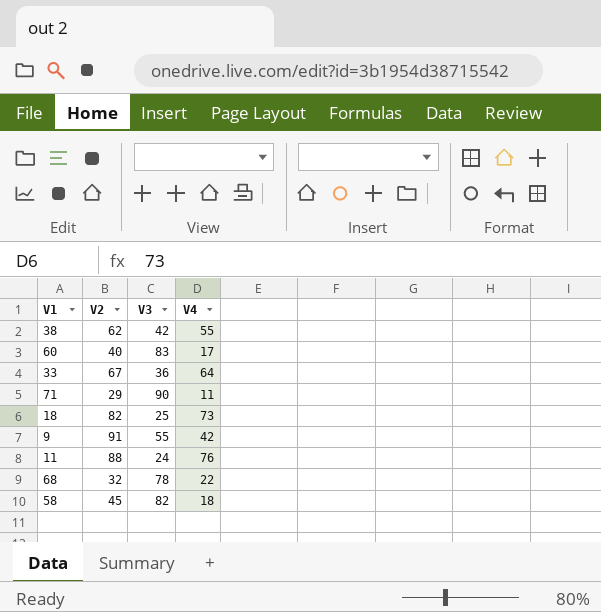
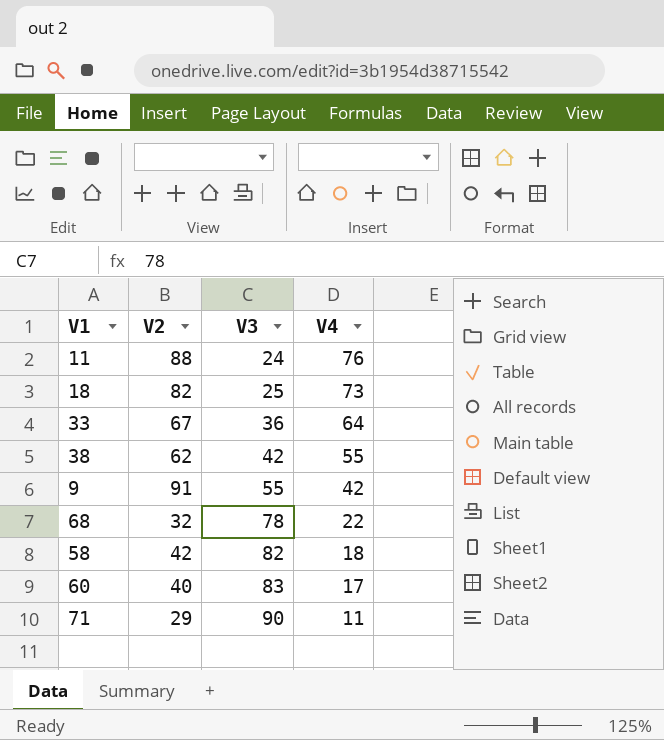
row order: none -> V3 ascending
58 | V2: 45 -> 42

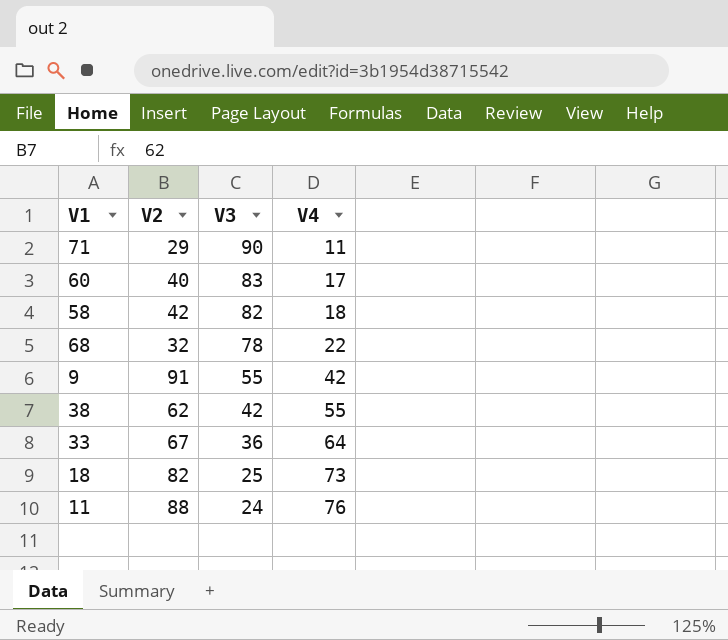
row order: V3 ascending -> V3 descending

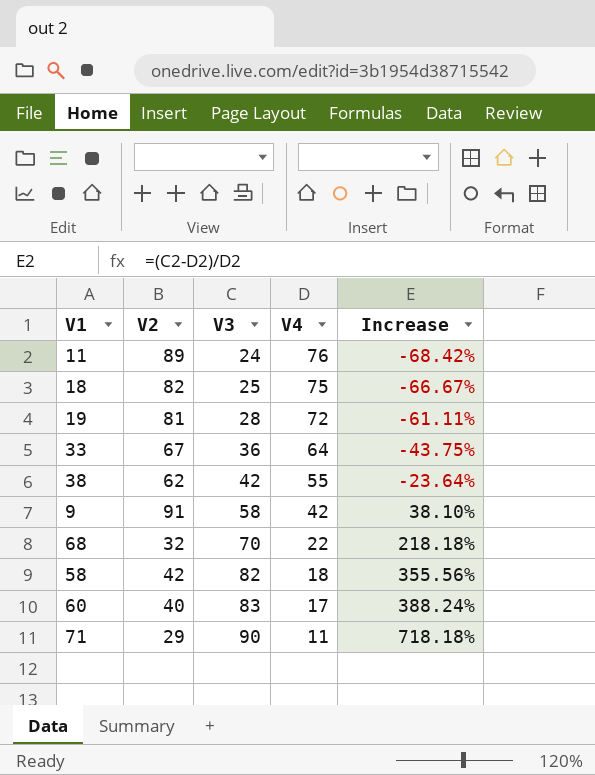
row order: V3 descending -> V3 ascending
column Increase | formula: none -> ([V3] - [V4]) / [V4]
11 | V2: 88 -> 89
18 | V4: 73 -> 75
row 19: none -> 81 | 28 | 72 | -61.11%
9 | V3: 55 -> 58
68 | V3: 78 -> 70

